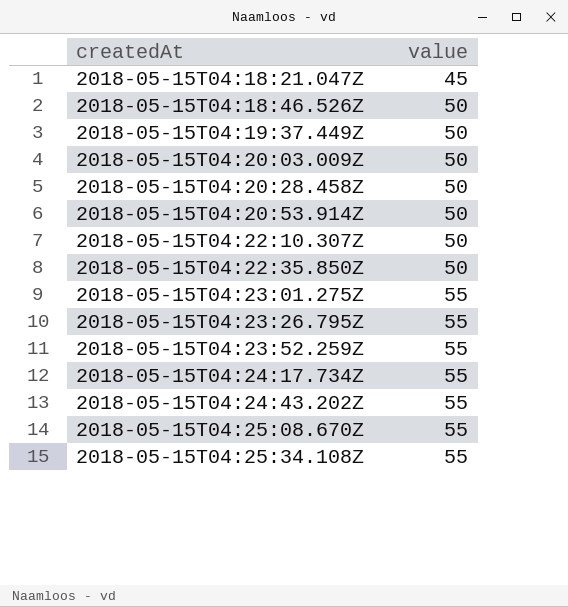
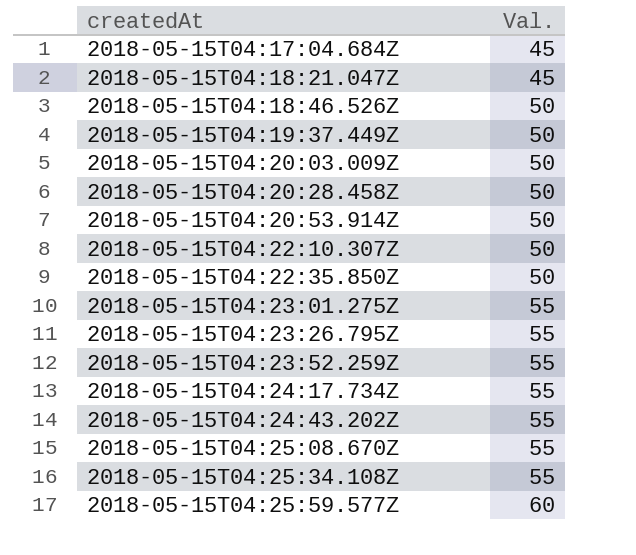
column name: value -> Val.
row 2018-05-15T04:17:04.684Z: none -> 45
row 2018-05-15T04:25:59.577Z: none -> 60

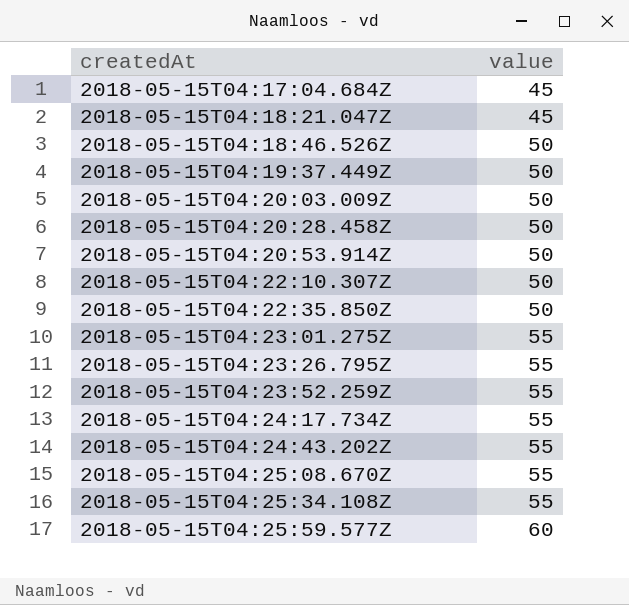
column name: Val. -> value

